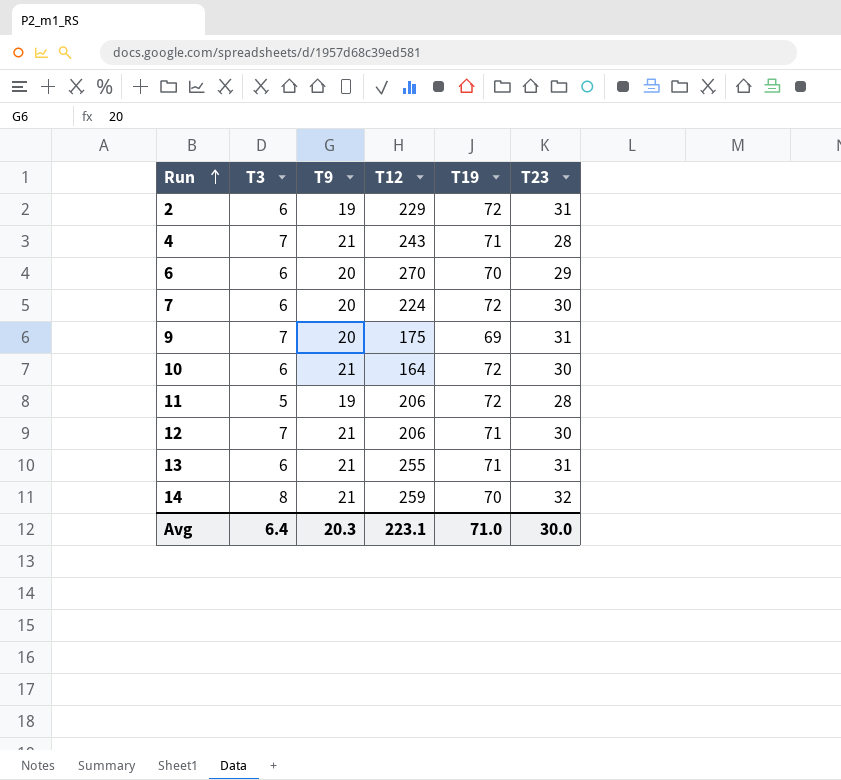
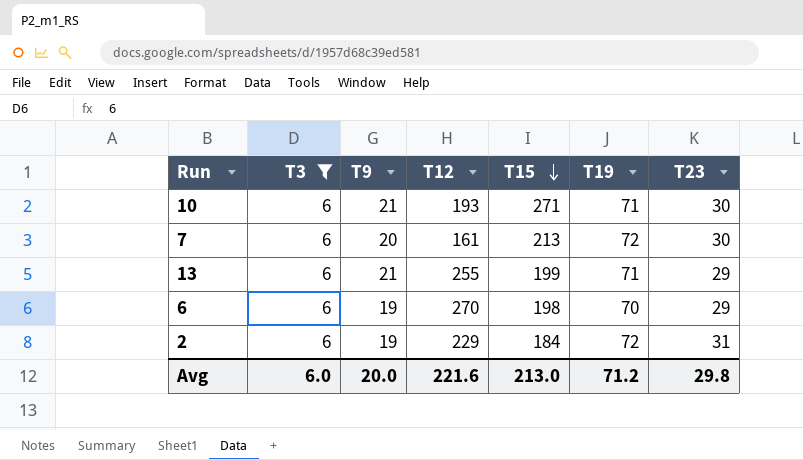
filter: none -> T3 = 6
row order: Run ascending -> T15 descending
column T15 | position: none -> 5
10 | T12: 164 -> 193
10 | T19: 72 -> 71
7 | T12: 224 -> 161
13 | T23: 31 -> 29
6 | T9: 20 -> 19
Avg | T3: 6.4 -> 6.0
Avg | T9: 20.3 -> 20.0
Avg | T12: 223.1 -> 221.6
Avg | T19: 71.0 -> 71.2
Avg | T23: 30.0 -> 29.8

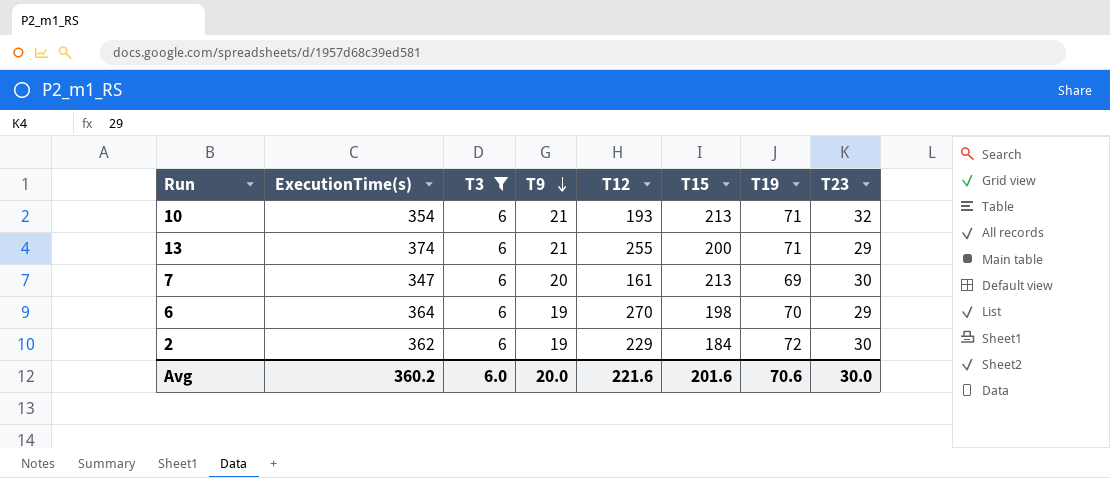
row order: T15 descending -> T9 descending
column ExecutionTime(s) | position: none -> 2
10 | T15: 271 -> 213
10 | T23: 30 -> 32
13 | T15: 199 -> 200
7 | T19: 72 -> 69
2 | T23: 31 -> 30
Avg | T15: 213.0 -> 201.6
Avg | T19: 71.2 -> 70.6
Avg | T23: 29.8 -> 30.0

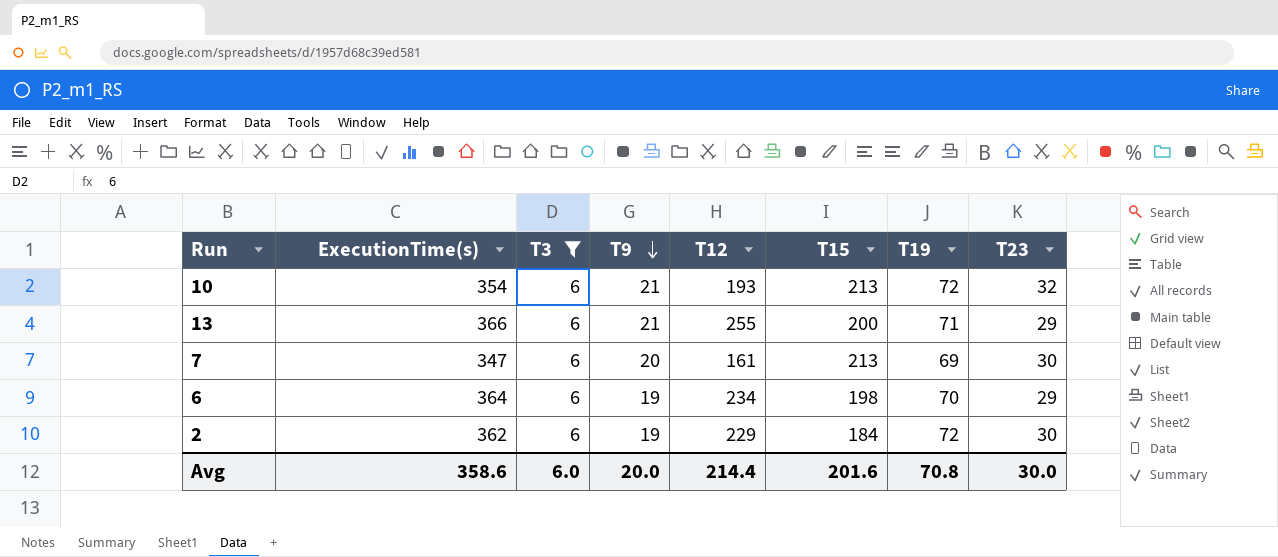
10 | T19: 71 -> 72
13 | ExecutionTime(s): 374 -> 366
6 | T12: 270 -> 234
Avg | ExecutionTime(s): 360.2 -> 358.6
Avg | T12: 221.6 -> 214.4
Avg | T19: 70.6 -> 70.8

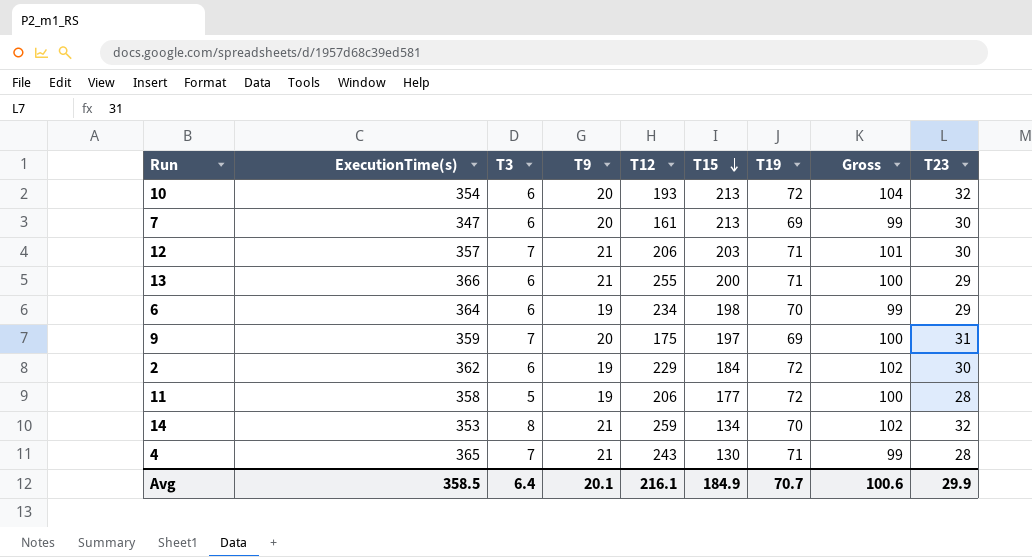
filter: T3 = 6 -> none
row order: T9 descending -> T15 descending
column Gross | formula: none -> [T19] + [T23]
10 | T9: 21 -> 20
Avg | ExecutionTime(s): 358.6 -> 358.5
Avg | T3: 6.0 -> 6.4
Avg | T9: 20.0 -> 20.1
Avg | T12: 214.4 -> 216.1
Avg | T15: 201.6 -> 184.9
Avg | T19: 70.8 -> 70.7
Avg | T23: 30.0 -> 29.9

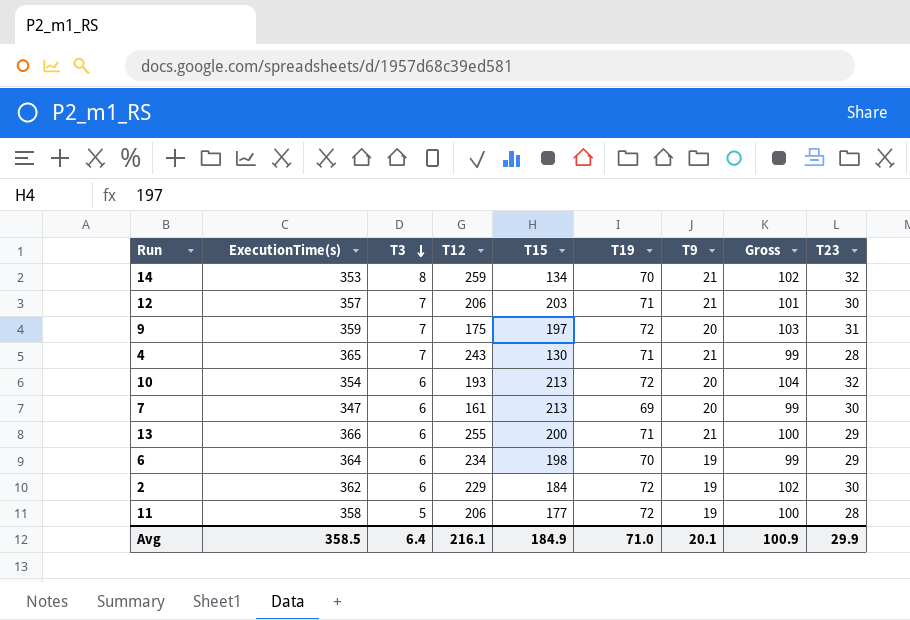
row order: T15 descending -> T3 descending
column T9 | position: 4 -> 7
9 | T19: 69 -> 72
9 | Gross: 100 -> 103
Avg | T19: 70.7 -> 71.0
Avg | Gross: 100.6 -> 100.9

